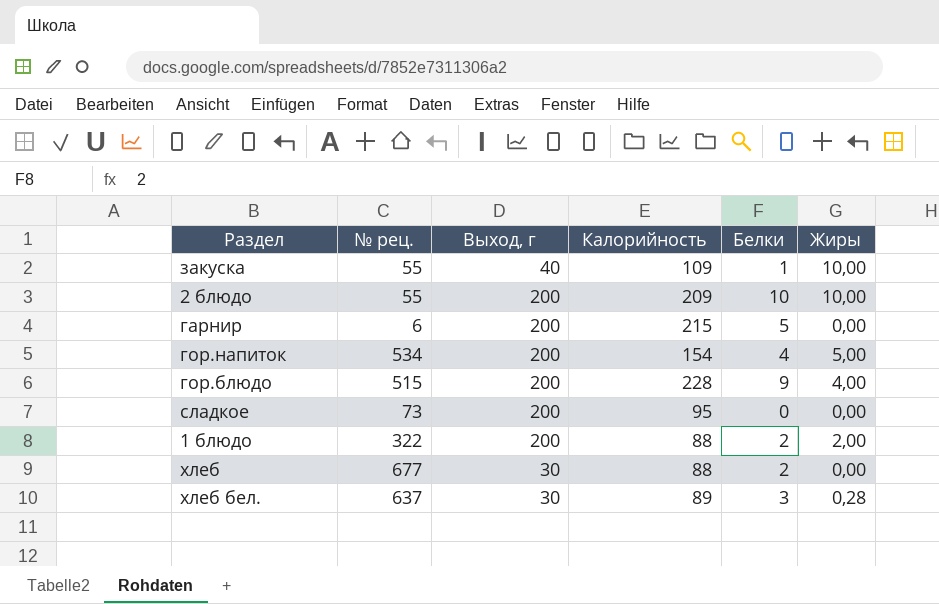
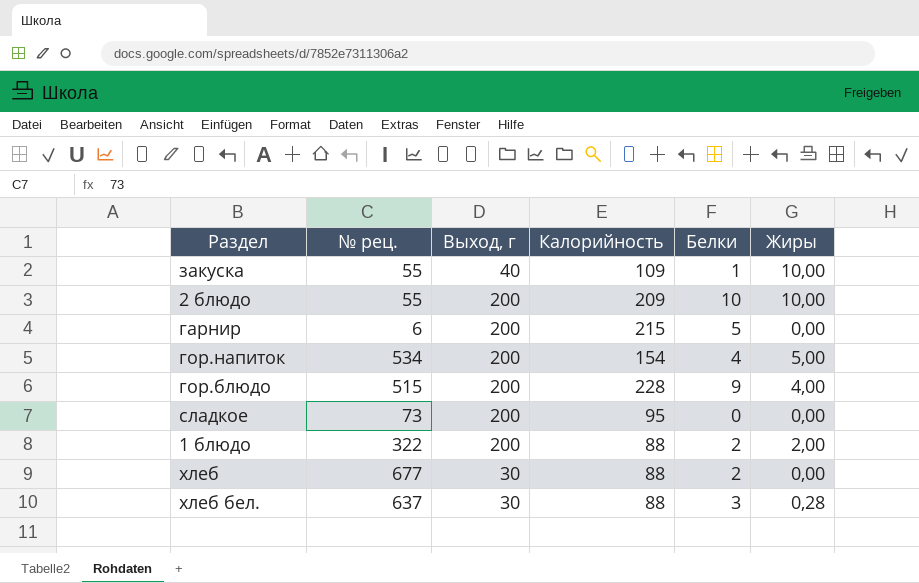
хлеб бел. | Калорийность: 89 -> 88

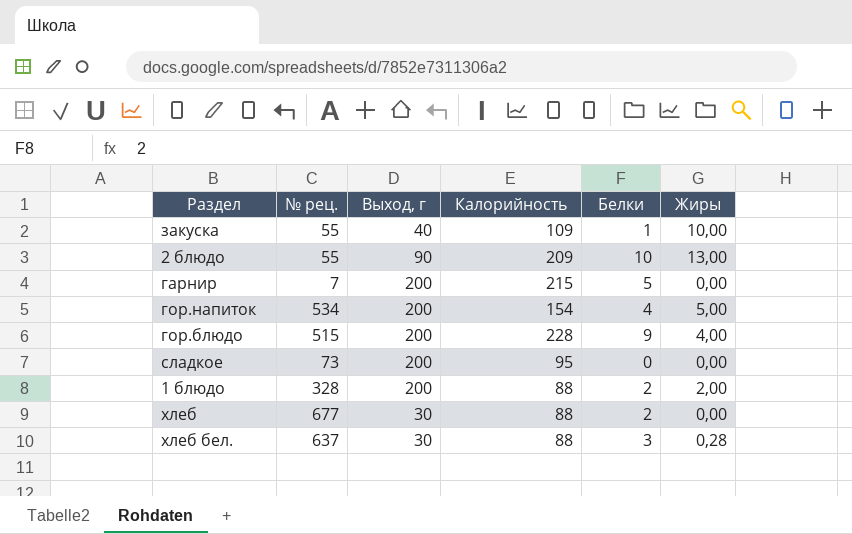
2 блюдо | Выход, г: 200 -> 90
2 блюдо | Жиры: 10,00 -> 13,00
гарнир | № рец.: 6 -> 7
1 блюдо | № рец.: 322 -> 328

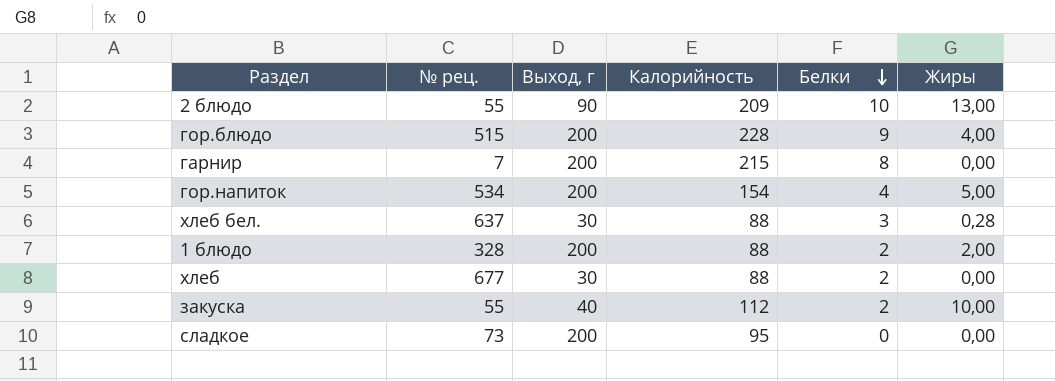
row order: none -> Белки descending
гарнир | Белки: 5 -> 8
закуска | Калорийность: 109 -> 112
закуска | Белки: 1 -> 2

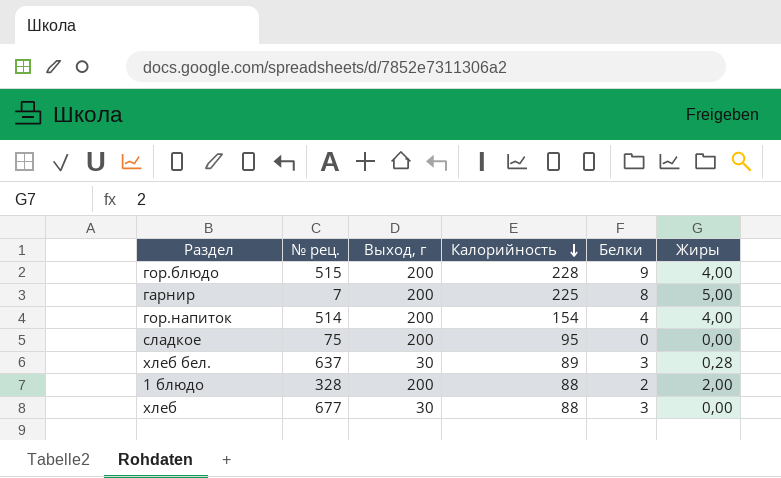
row order: Белки descending -> Калорийность descending
row 2 блюдо: 55 | 90 | 209 | 10 | 13,00 -> none
row закуска: 55 | 40 | 112 | 2 | 10,00 -> none
гарнир | Калорийность: 215 -> 225
гарнир | Жиры: 0,00 -> 5,00
гор.напиток | № рец.: 534 -> 514
гор.напиток | Жиры: 5,00 -> 4,00
сладкое | № рец.: 73 -> 75
хлеб бел. | Калорийность: 88 -> 89
хлеб | Белки: 2 -> 3

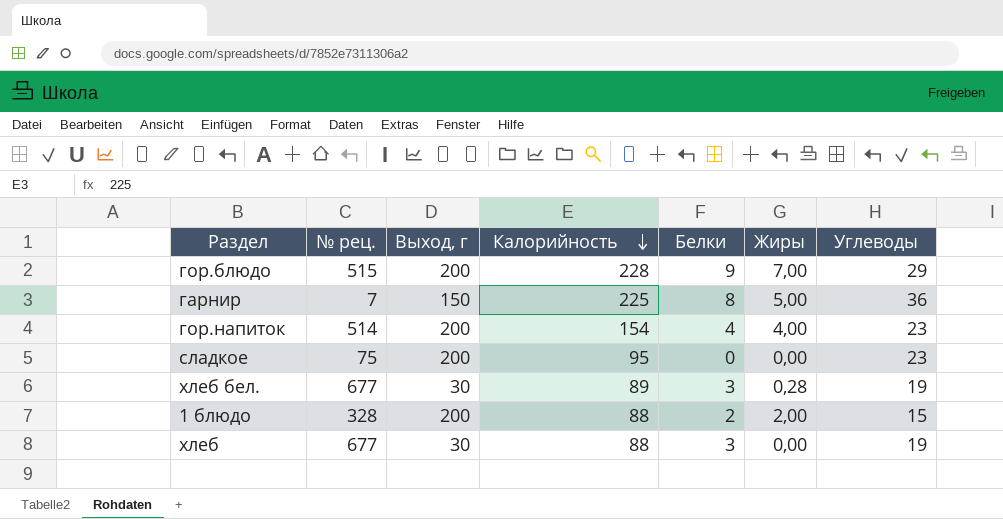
column Углеводы | position: none -> 7
гор.блюдо | Жиры: 4,00 -> 7,00
гарнир | Выход, г: 200 -> 150
хлеб бел. | № рец.: 637 -> 677

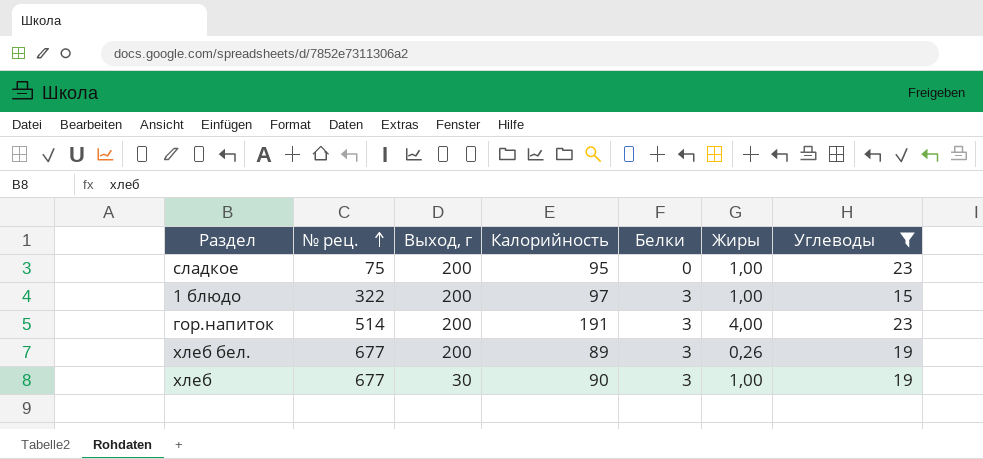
filter: none -> Углеводы <= 23
row order: Калорийность descending -> № рец. ascending
сладкое | Жиры: 0,00 -> 1,00
1 блюдо | № рец.: 328 -> 322
1 блюдо | Калорийность: 88 -> 97
1 блюдо | Белки: 2 -> 3
1 блюдо | Жиры: 2,00 -> 1,00
гор.напиток | Калорийность: 154 -> 191
гор.напиток | Белки: 4 -> 3
хлеб бел. | Выход, г: 30 -> 200
хлеб бел. | Жиры: 0,28 -> 0,26
хлеб | Калорийность: 88 -> 90
хлеб | Жиры: 0,00 -> 1,00

